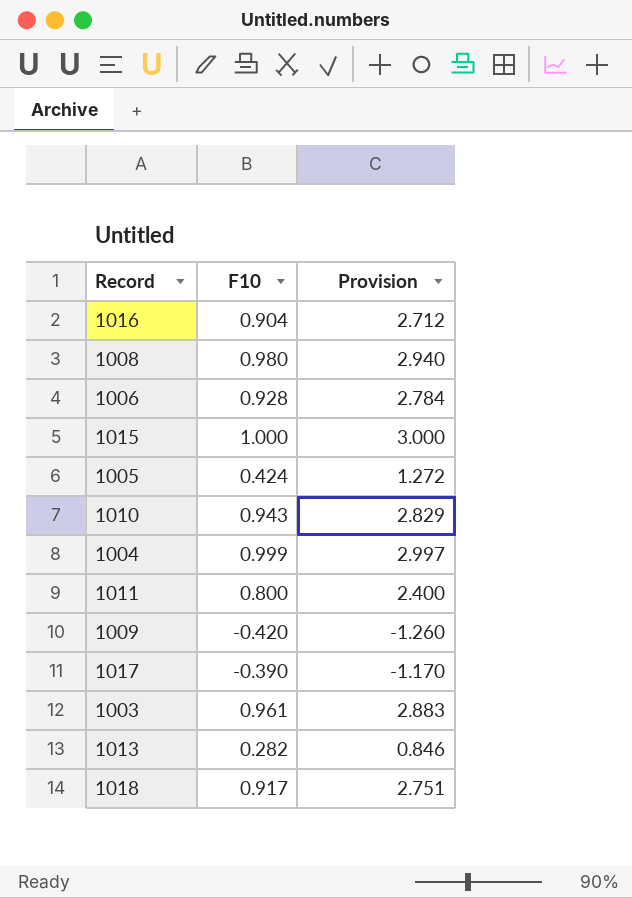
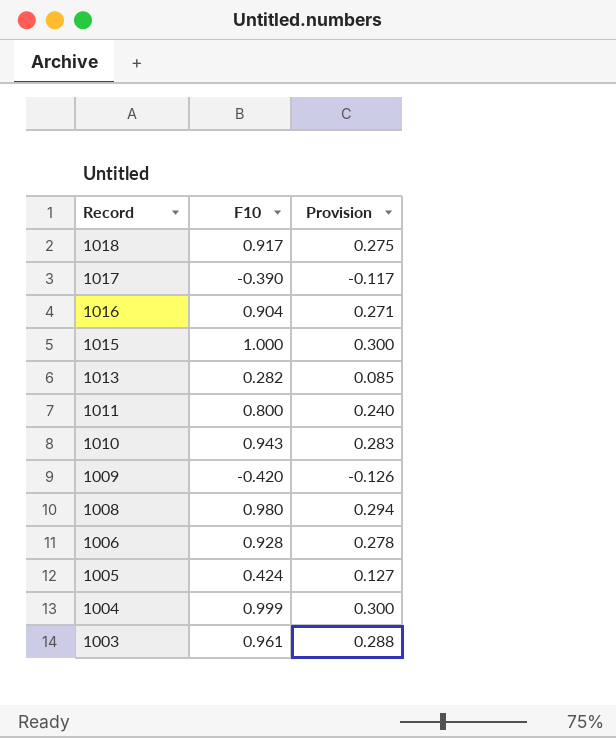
row order: none -> Record descending
column Provision | formula: [F10] * 3 -> [F10] * 0.3

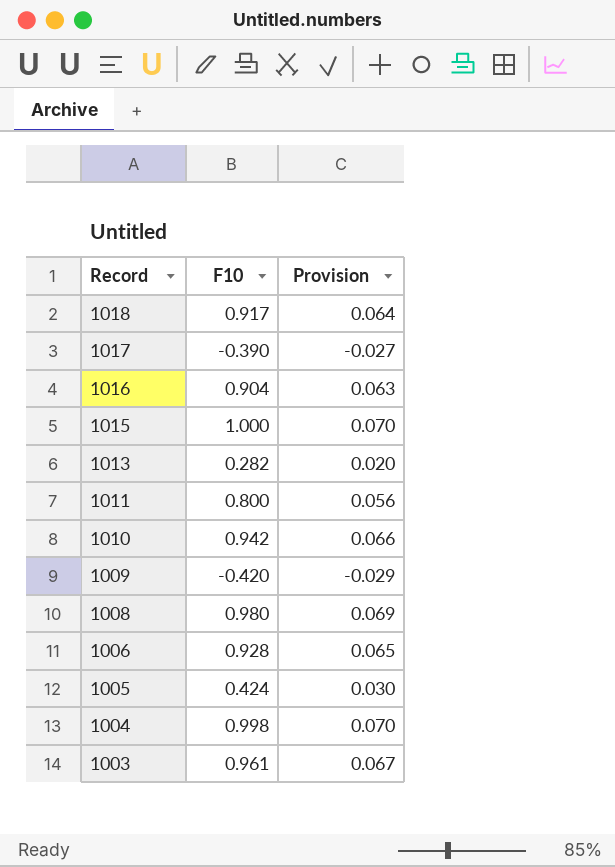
column Provision | formula: [F10] * 0.3 -> [F10] * 0.07
1010 | F10: 0.943 -> 0.942
1004 | F10: 0.999 -> 0.998

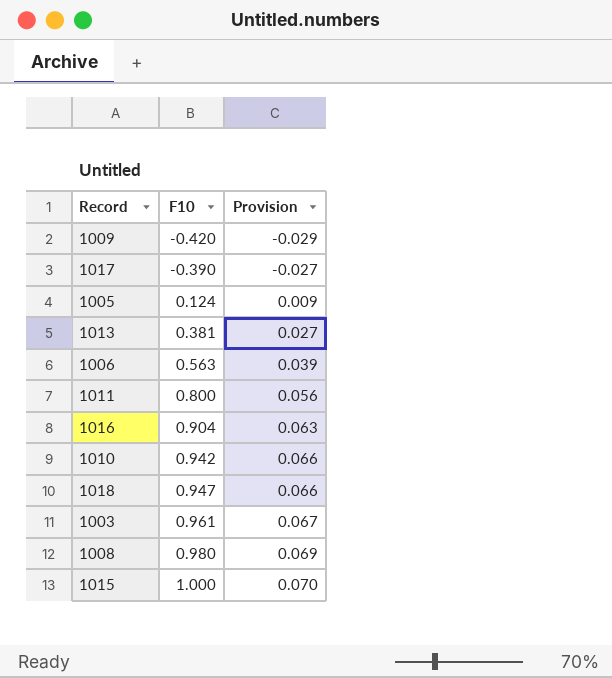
row order: Record descending -> F10 ascending
row 1004: 0.998 | 0.070 -> none
1005 | F10: 0.424 -> 0.124
1005 | Provision: 0.030 -> 0.009
1013 | F10: 0.282 -> 0.381
1013 | Provision: 0.020 -> 0.027
1006 | F10: 0.928 -> 0.563
1006 | Provision: 0.065 -> 0.039
1018 | F10: 0.917 -> 0.947
1018 | Provision: 0.064 -> 0.066

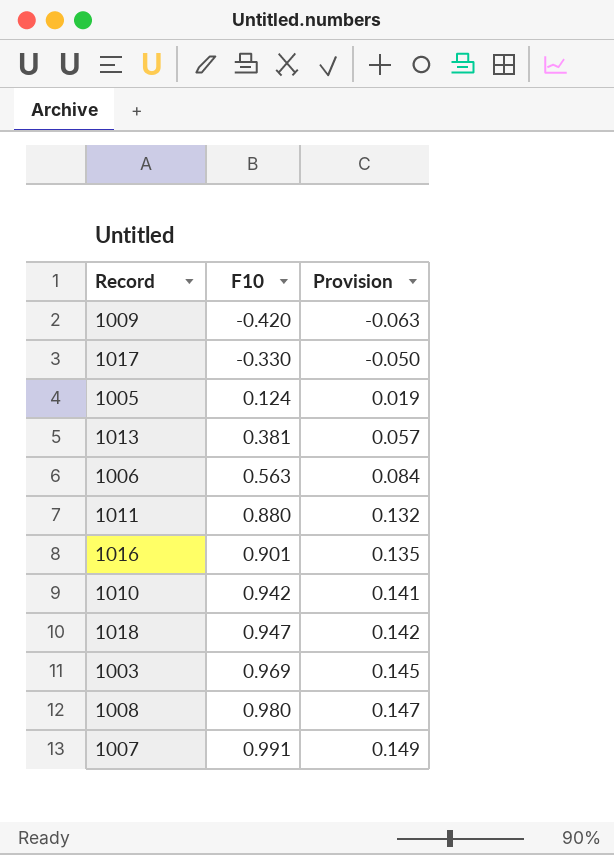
column Provision | formula: [F10] * 0.07 -> [F10] * 0.15
row 1015: 1.000 | 0.070 -> none
1017 | F10: -0.390 -> -0.330
1011 | F10: 0.800 -> 0.880
1016 | F10: 0.904 -> 0.901
1003 | F10: 0.961 -> 0.969
row 1007: none -> 0.991 | 0.149

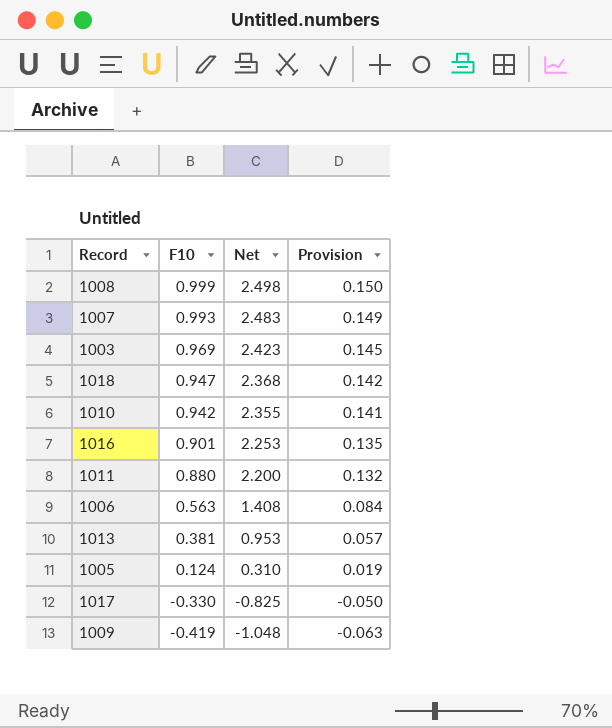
row order: F10 ascending -> F10 descending
column Net | formula: none -> [F10] * 2.5
1008 | F10: 0.980 -> 0.999
1008 | Provision: 0.147 -> 0.150
1007 | F10: 0.991 -> 0.993
1009 | F10: -0.420 -> -0.419

